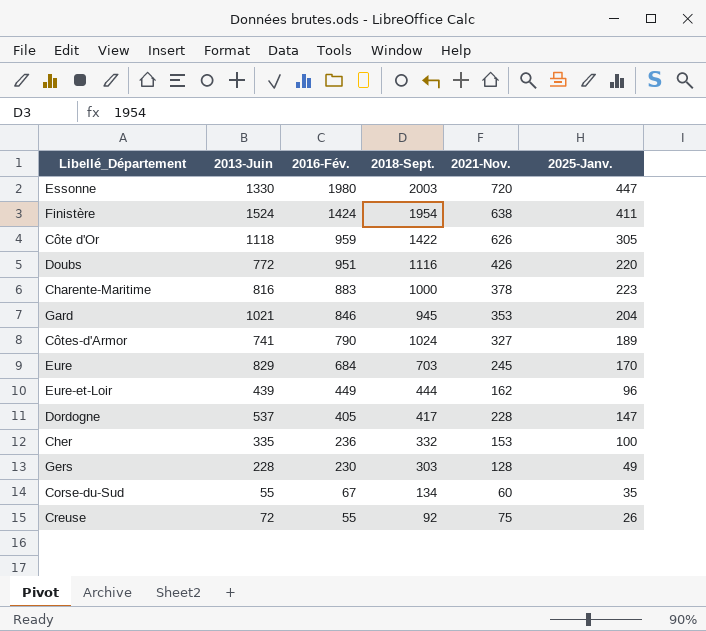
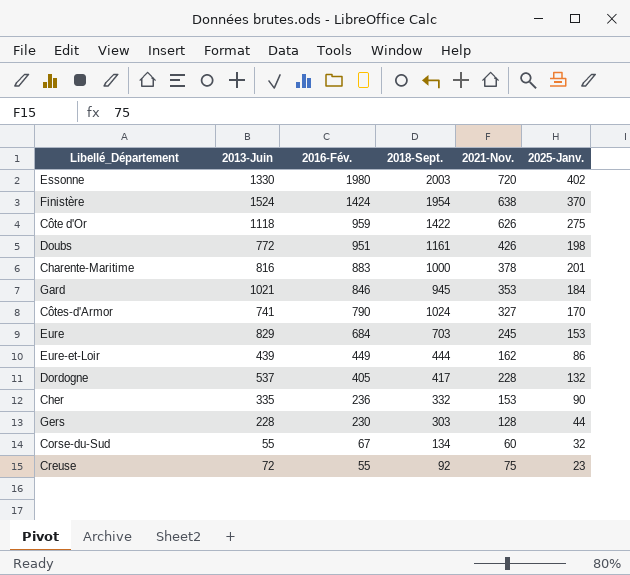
Essonne | 2025-Janv.: 447 -> 402
Finistère | 2025-Janv.: 411 -> 370
Côte d'Or | 2025-Janv.: 305 -> 275
Doubs | 2018-Sept.: 1116 -> 1161
Doubs | 2025-Janv.: 220 -> 198
Charente-Maritime | 2025-Janv.: 223 -> 201
Gard | 2025-Janv.: 204 -> 184
Côtes-d'Armor | 2025-Janv.: 189 -> 170
Eure | 2025-Janv.: 170 -> 153
Eure-et-Loir | 2025-Janv.: 96 -> 86
Dordogne | 2025-Janv.: 147 -> 132
Cher | 2025-Janv.: 100 -> 90
Gers | 2025-Janv.: 49 -> 44
Corse-du-Sud | 2025-Janv.: 35 -> 32
Creuse | 2025-Janv.: 26 -> 23

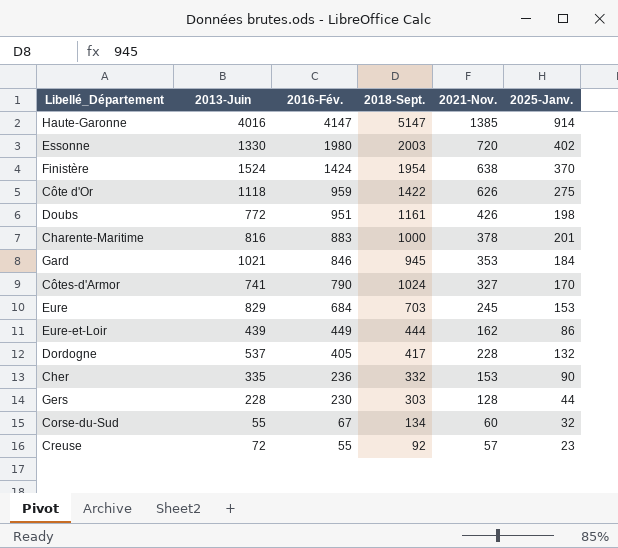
row Haute-Garonne: none -> 4016 | 4147 | 5147 | 1385 | 914
Creuse | 2021-Nov.: 75 -> 57

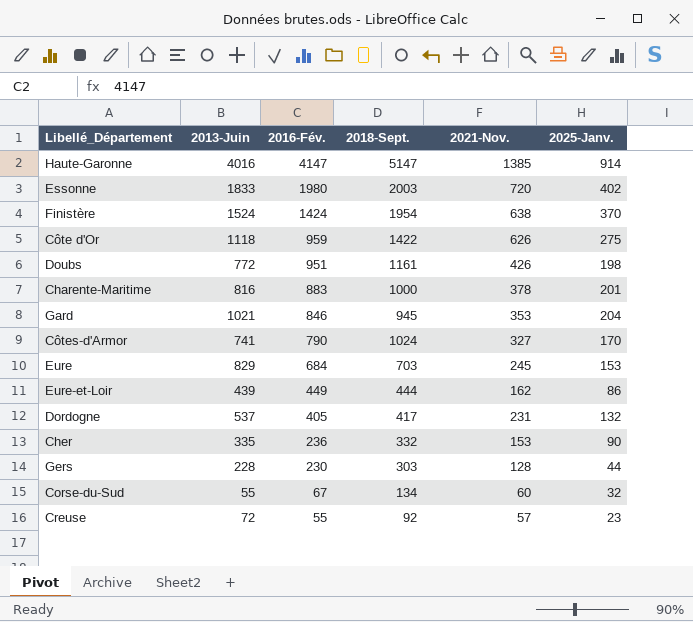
Essonne | 2013-Juin: 1330 -> 1833
Gard | 2025-Janv.: 184 -> 204
Dordogne | 2021-Nov.: 228 -> 231

